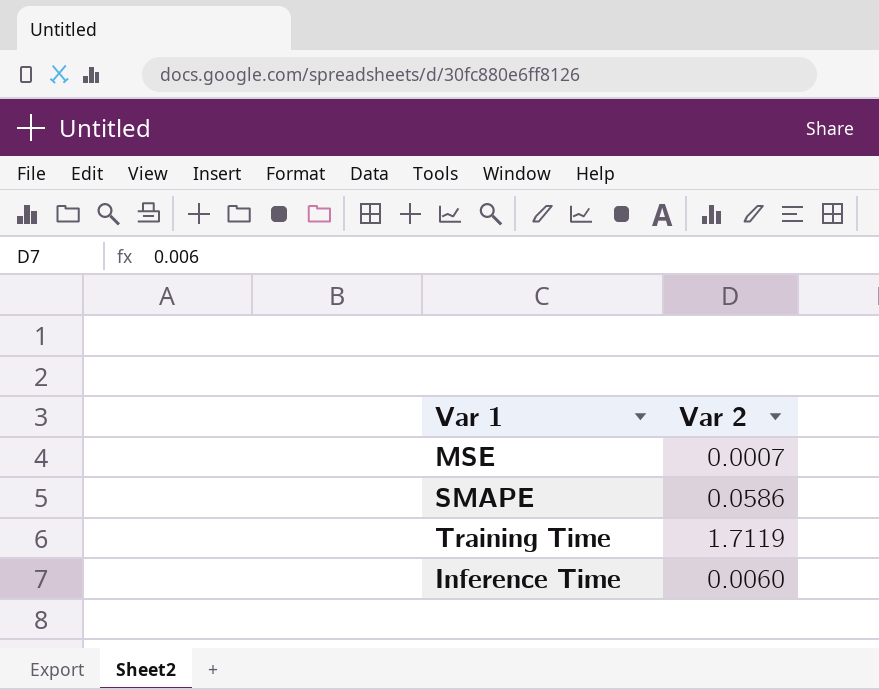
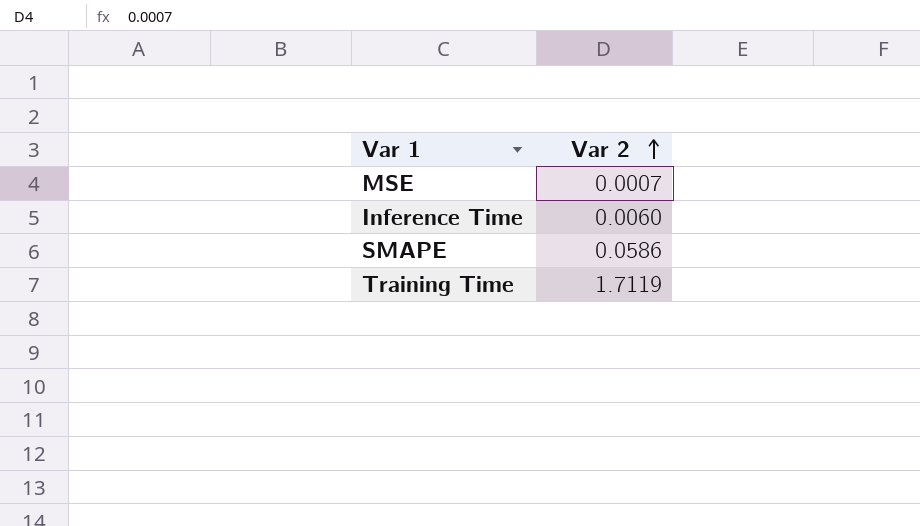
row order: none -> Var 2 ascending

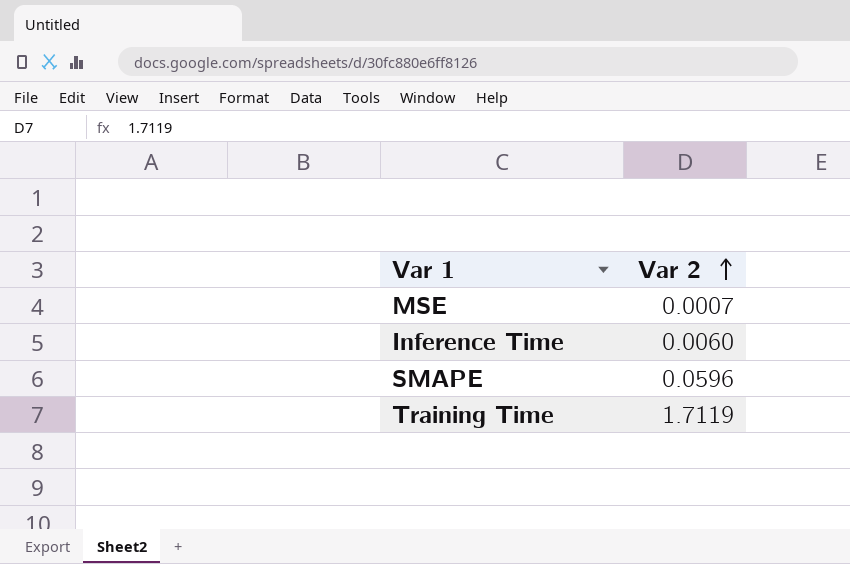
SMAPE | Var 2: 0.0586 -> 0.0596

